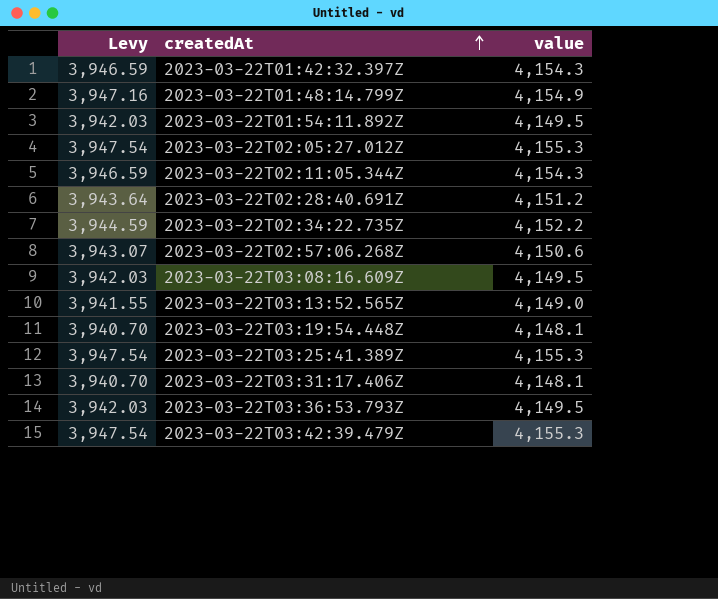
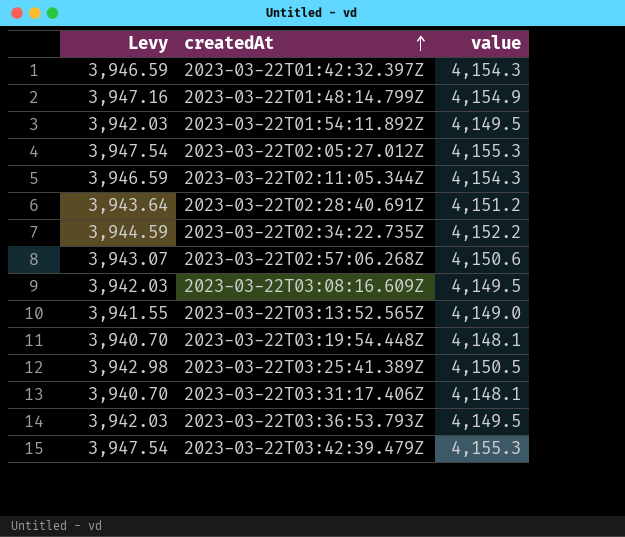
2023-03-22T03:25:41.389Z | Levy: 3,947.54 -> 3,942.98
2023-03-22T03:25:41.389Z | value: 4,155.3 -> 4,150.5

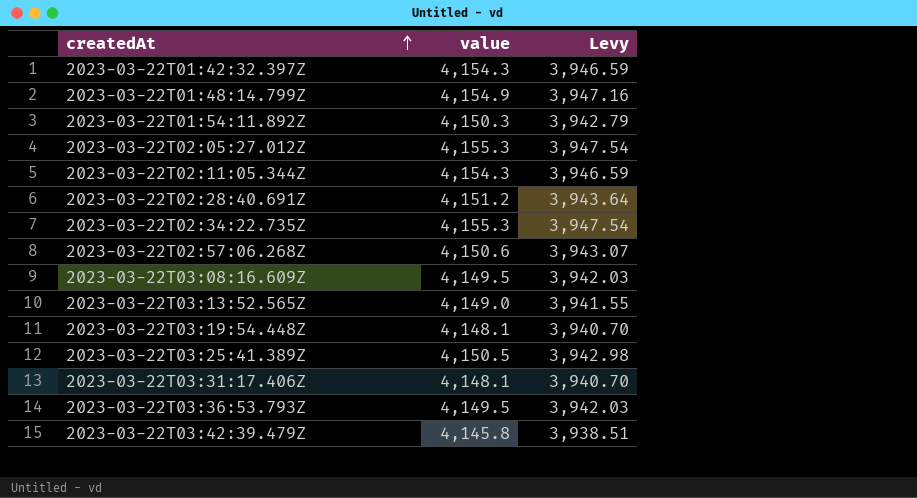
column Levy | position: 1 -> 3
2023-03-22T01:54:11.892Z | value: 4,149.5 -> 4,150.3
2023-03-22T01:54:11.892Z | Levy: 3,942.03 -> 3,942.79
2023-03-22T02:34:22.735Z | value: 4,152.2 -> 4,155.3
2023-03-22T02:34:22.735Z | Levy: 3,944.59 -> 3,947.54
2023-03-22T03:42:39.479Z | value: 4,155.3 -> 4,145.8
2023-03-22T03:42:39.479Z | Levy: 3,947.54 -> 3,938.51

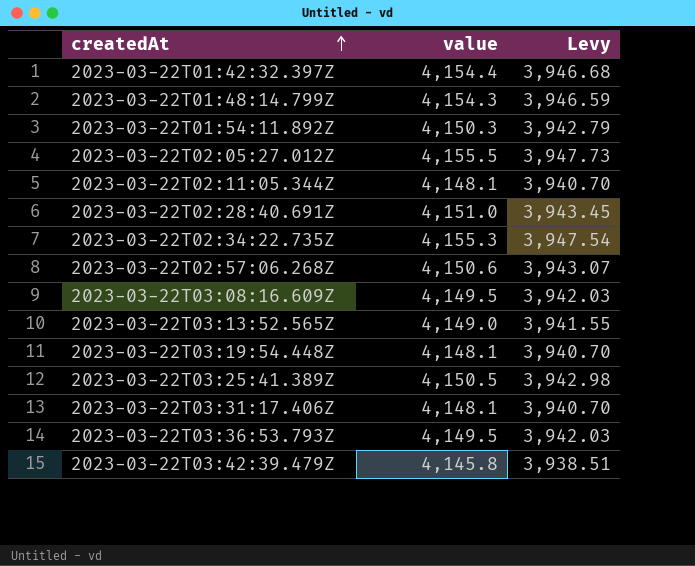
2023-03-22T01:42:32.397Z | value: 4,154.3 -> 4,154.4
2023-03-22T01:42:32.397Z | Levy: 3,946.59 -> 3,946.68
2023-03-22T01:48:14.799Z | value: 4,154.9 -> 4,154.3
2023-03-22T01:48:14.799Z | Levy: 3,947.16 -> 3,946.59
2023-03-22T02:05:27.012Z | value: 4,155.3 -> 4,155.5
2023-03-22T02:05:27.012Z | Levy: 3,947.54 -> 3,947.73
2023-03-22T02:11:05.344Z | value: 4,154.3 -> 4,148.1
2023-03-22T02:11:05.344Z | Levy: 3,946.59 -> 3,940.70
2023-03-22T02:28:40.691Z | value: 4,151.2 -> 4,151.0
2023-03-22T02:28:40.691Z | Levy: 3,943.64 -> 3,943.45

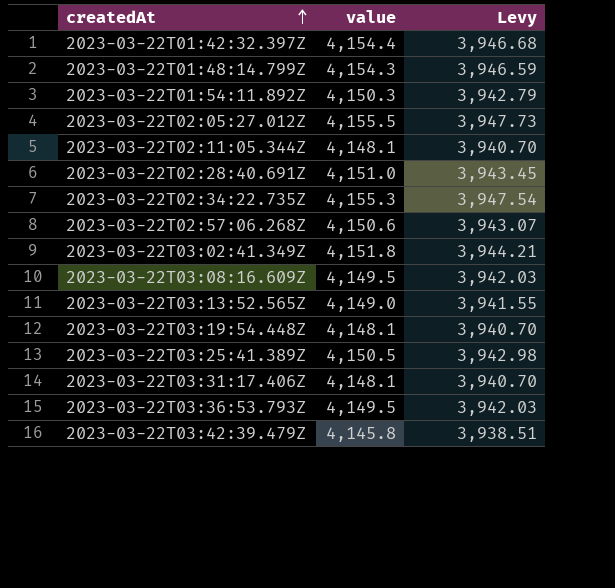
row 2023-03-22T03:02:41.349Z: none -> 4,151.8 | 3,944.21

